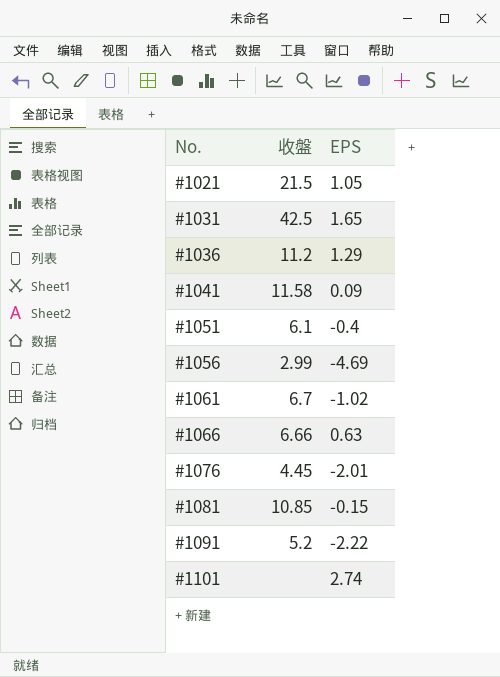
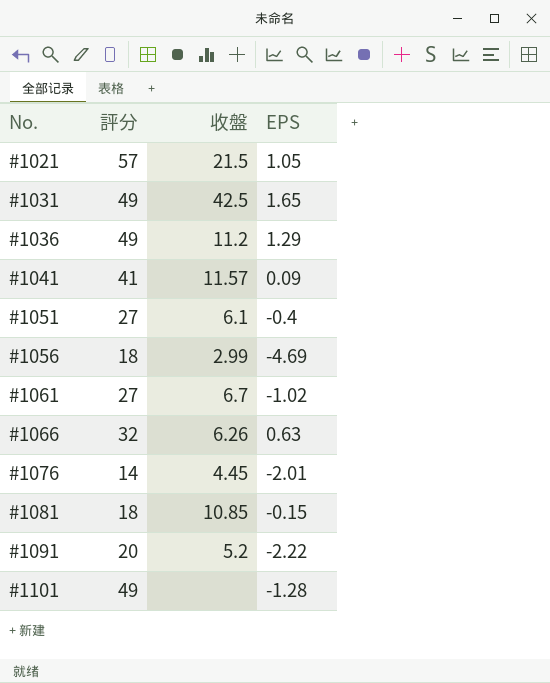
column 評分 | position: none -> 2
#1041 | 收盤: 11.58 -> 11.57
#1066 | 收盤: 6.66 -> 6.26
#1101 | EPS: 2.74 -> -1.28

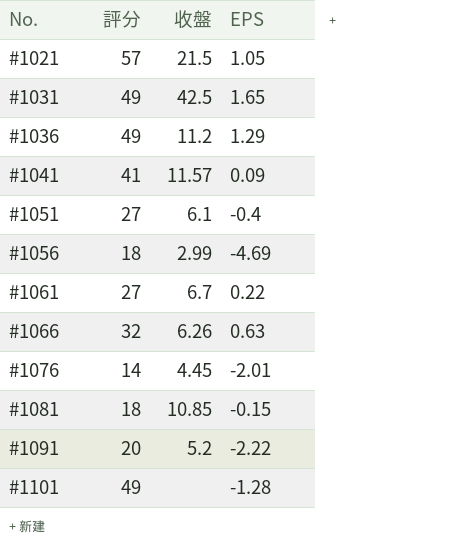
#1061 | EPS: -1.02 -> 0.22

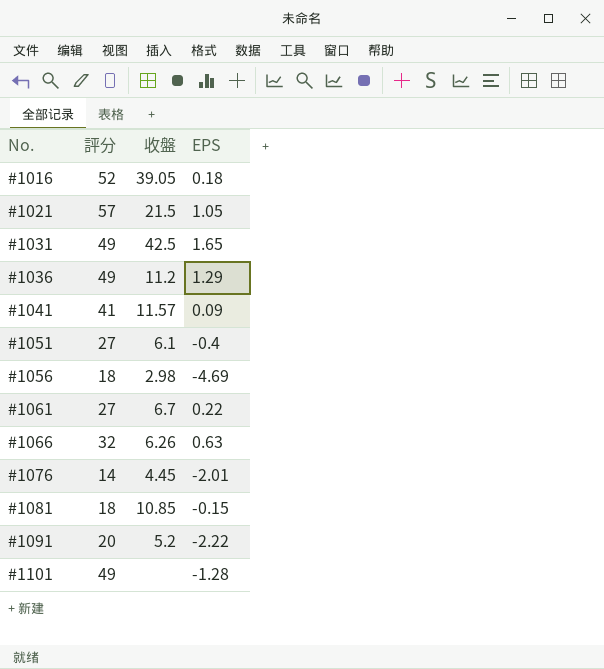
row #1016: none -> 52 | 39.05 | 0.18
#1056 | 收盤: 2.99 -> 2.98

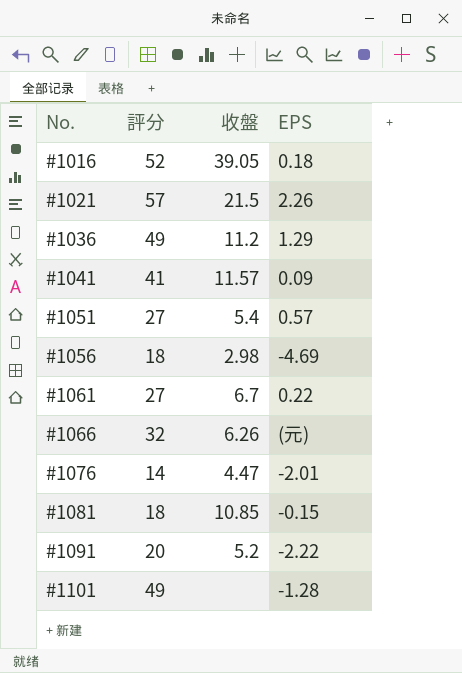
row #1031: 49 | 42.5 | 1.65 -> none
#1021 | EPS: 1.05 -> 2.26
#1051 | 收盤: 6.1 -> 5.4
#1051 | EPS: -0.4 -> 0.57
#1066 | EPS: 0.63 -> (元)
#1076 | 收盤: 4.45 -> 4.47

